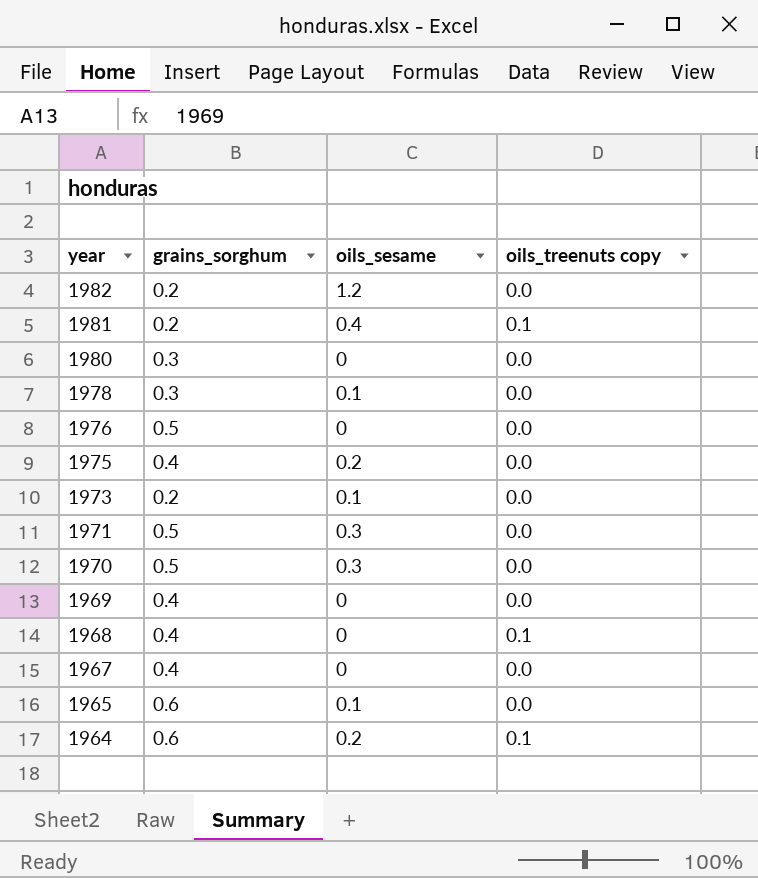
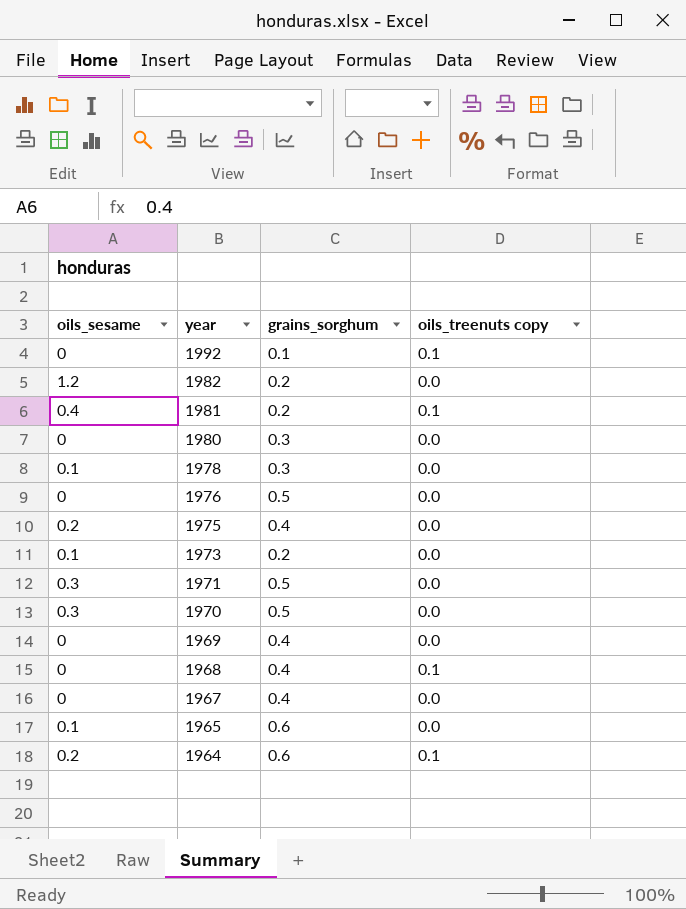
column oils_sesame | position: 3 -> 1
row 1992: none -> 0 | 0.1 | 0.1

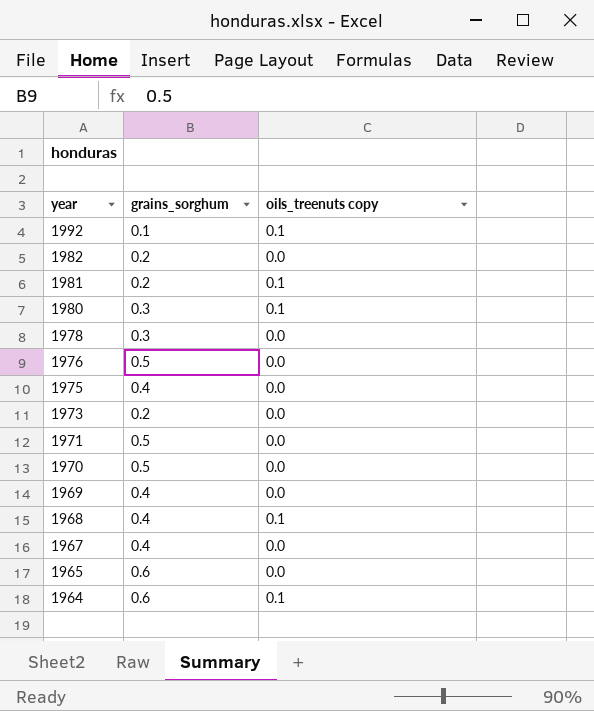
column oils_sesame | position: 1 -> none
1980 | oils_treenuts copy: 0.0 -> 0.1

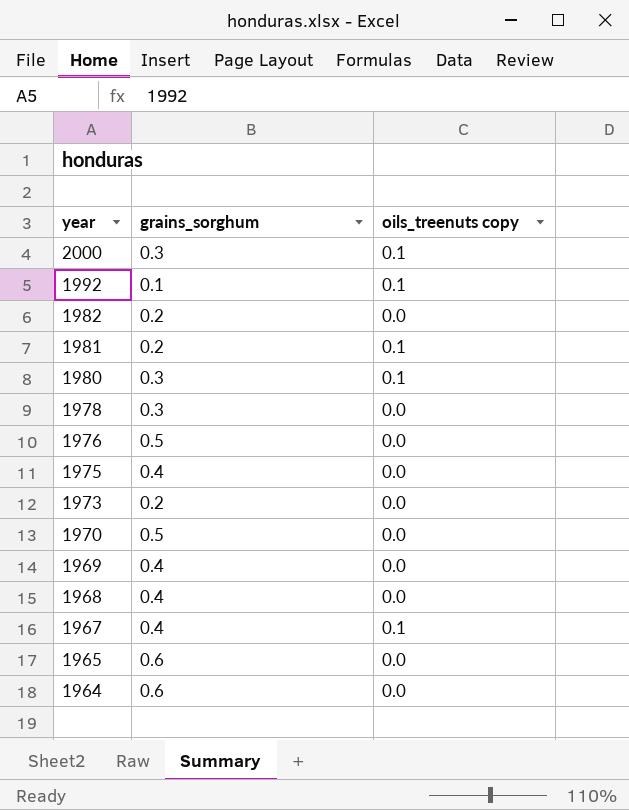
row 1971: 0.5 | 0.0 -> none
row 2000: none -> 0.3 | 0.1
1968 | oils_treenuts copy: 0.1 -> 0.0
1967 | oils_treenuts copy: 0.0 -> 0.1
1964 | oils_treenuts copy: 0.1 -> 0.0

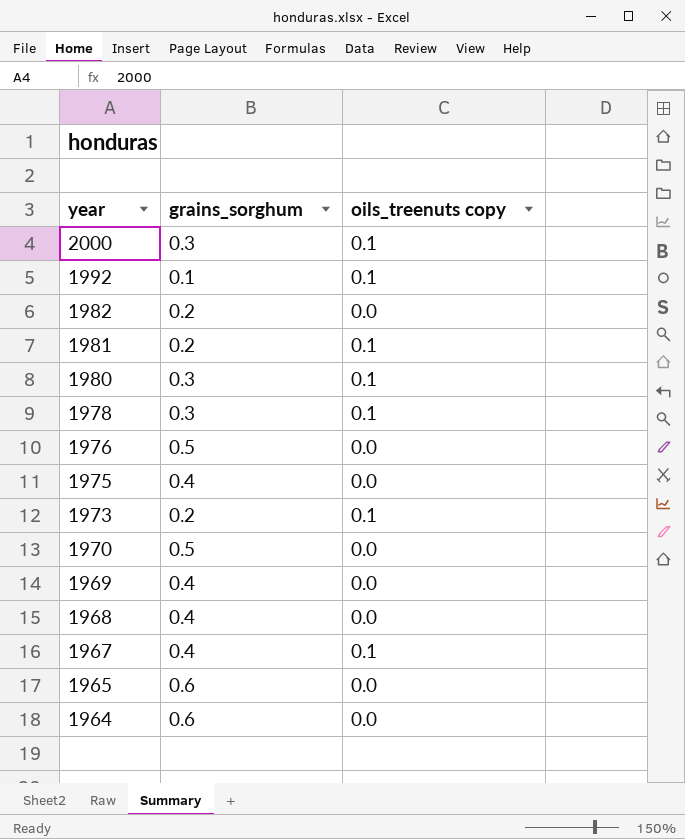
1978 | oils_treenuts copy: 0.0 -> 0.1
1973 | oils_treenuts copy: 0.0 -> 0.1

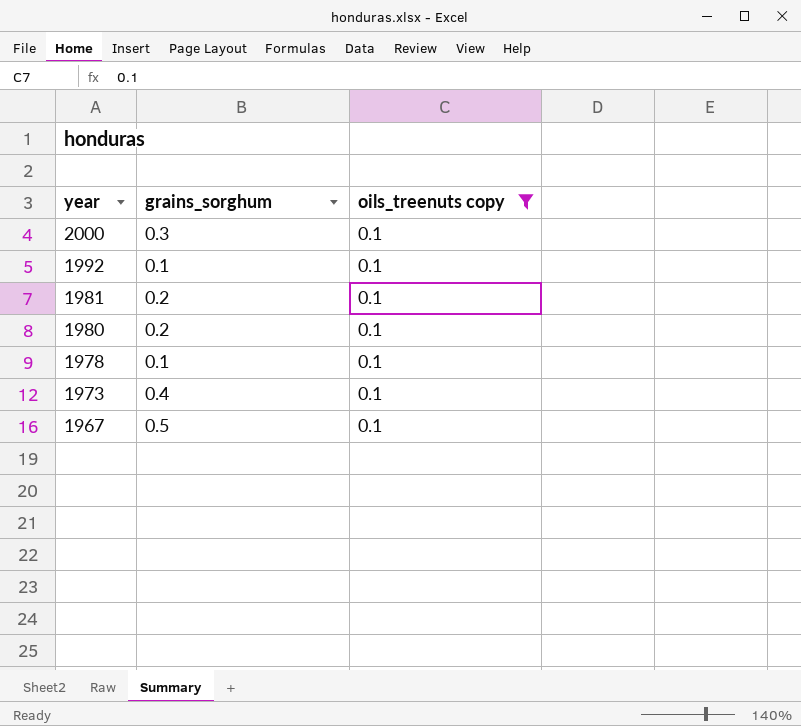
filter: none -> oils_treenuts copy = 0.1
1980 | grains_sorghum: 0.3 -> 0.2
1978 | grains_sorghum: 0.3 -> 0.1
1973 | grains_sorghum: 0.2 -> 0.4
1967 | grains_sorghum: 0.4 -> 0.5

